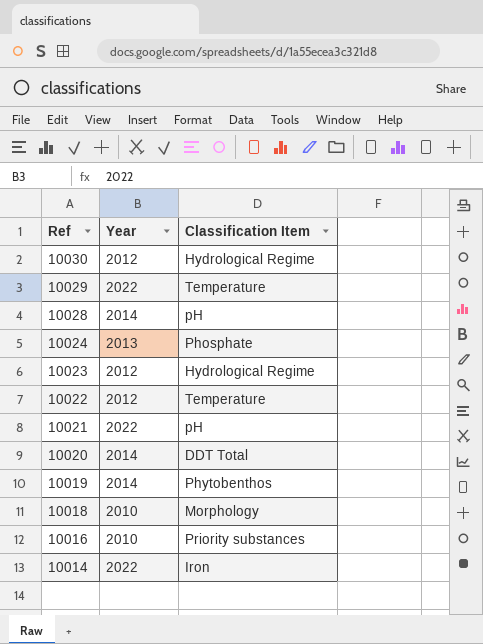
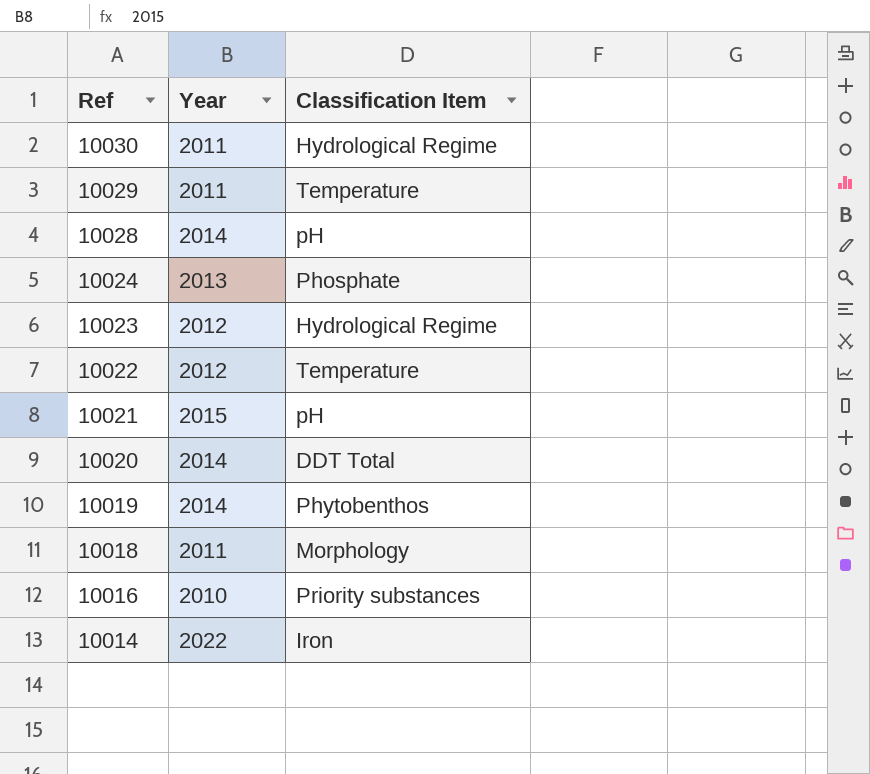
10030 | Year: 2012 -> 2011
10029 | Year: 2022 -> 2011
10021 | Year: 2022 -> 2015
10018 | Year: 2010 -> 2011

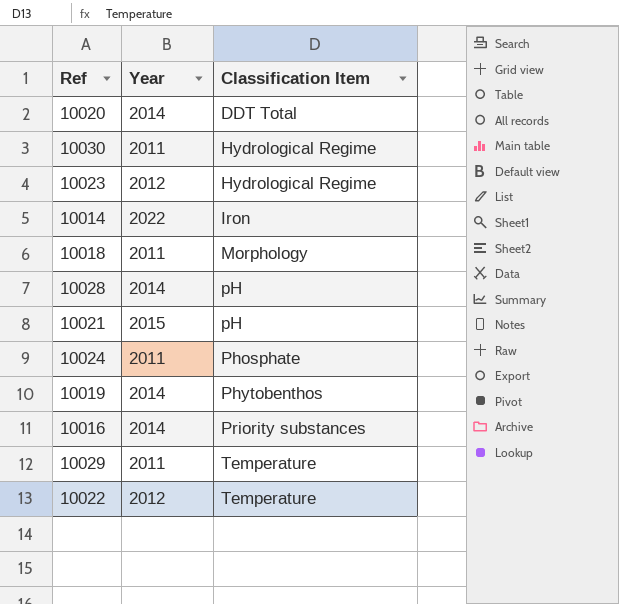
row order: Ref descending -> Classification Item ascending
10024 | Year: 2013 -> 2011
10016 | Year: 2010 -> 2014

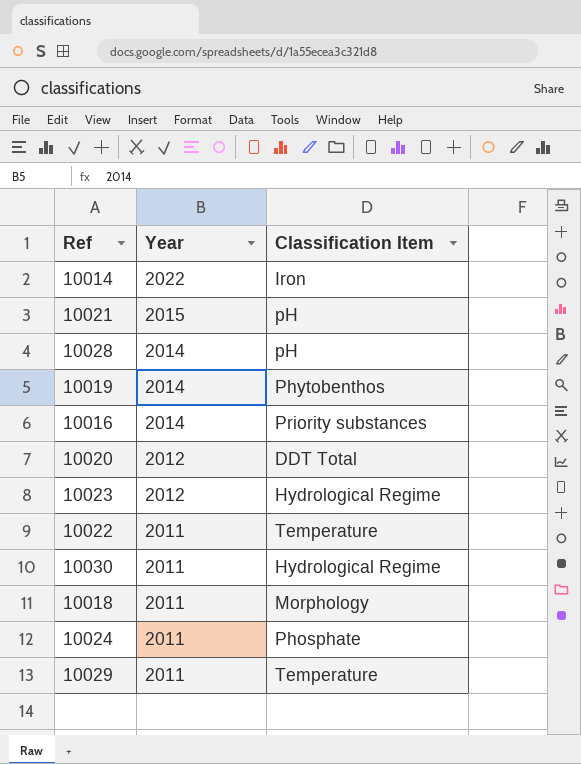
row order: Classification Item ascending -> Year descending
10020 | Year: 2014 -> 2012
10022 | Year: 2012 -> 2011

